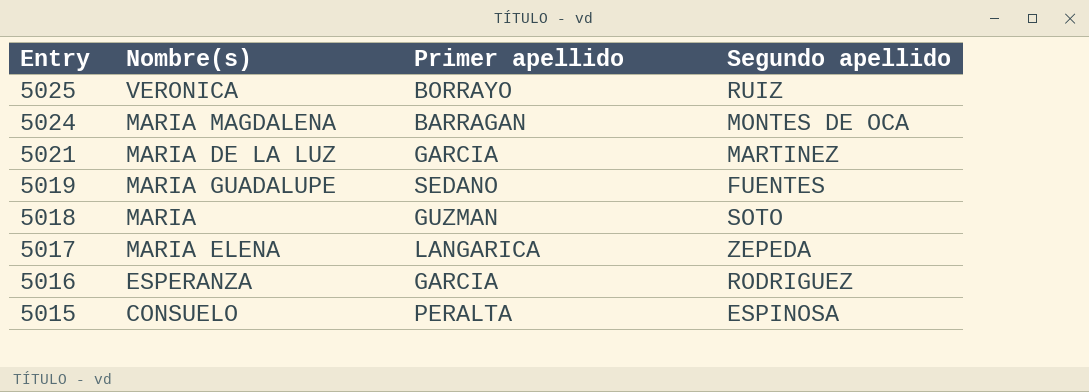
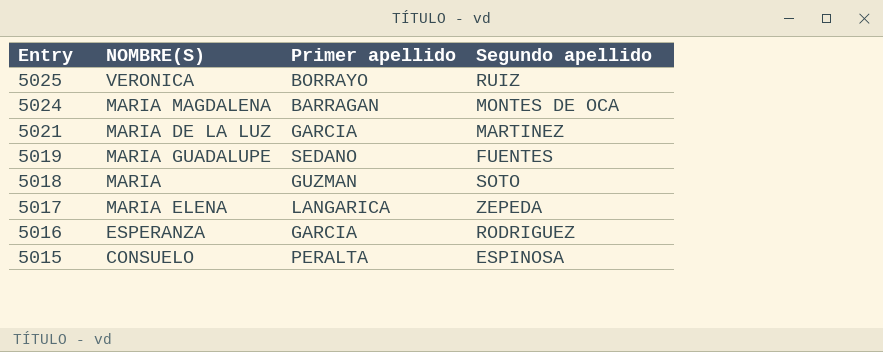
column name: Nombre(s) -> NOMBRE(S)

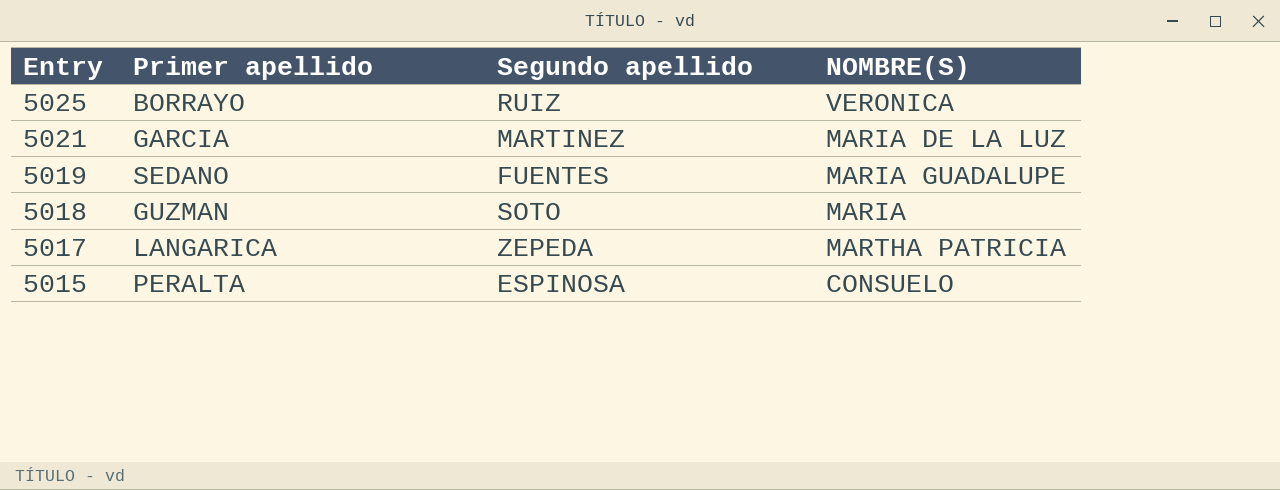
column NOMBRE(S) | position: 2 -> 4
row 5024: MARIA MAGDALENA | BARRAGAN | MONTES DE OCA -> none
row 5016: ESPERANZA | GARCIA | RODRIGUEZ -> none
5017 | NOMBRE(S): MARIA ELENA -> MARTHA PATRICIA

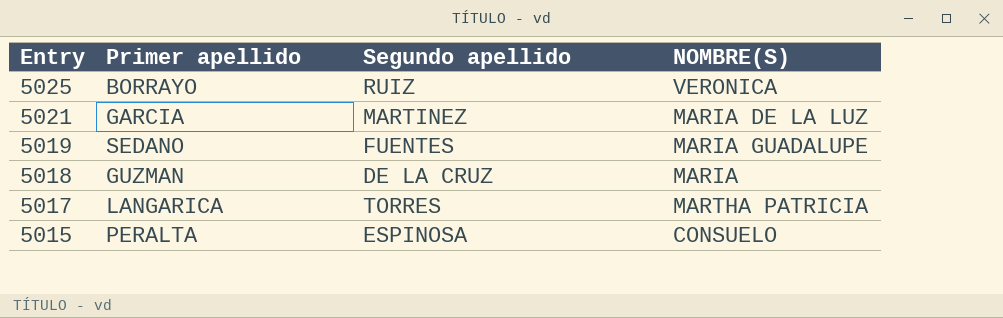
5018 | Segundo apellido: SOTO -> DE LA CRUZ
5017 | Segundo apellido: ZEPEDA -> TORRES

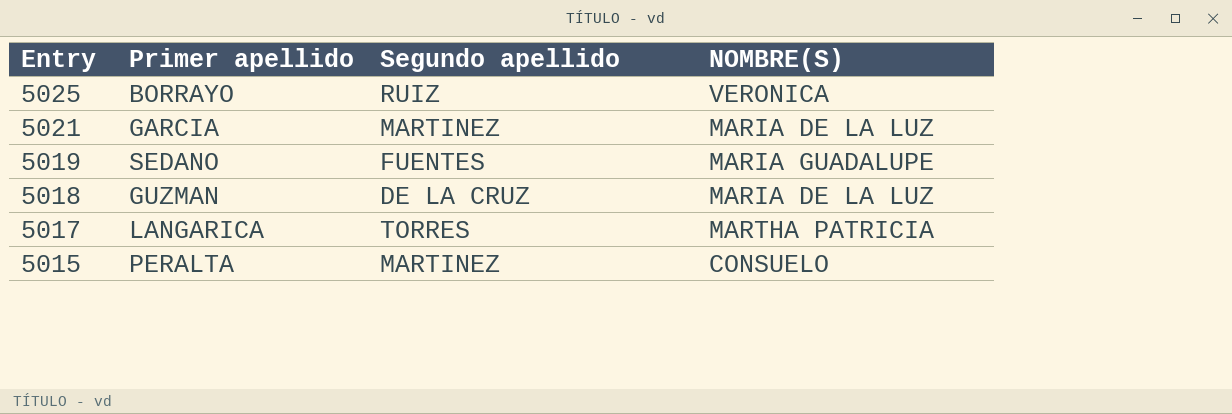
5018 | NOMBRE(S): MARIA -> MARIA DE LA LUZ
5015 | Segundo apellido: ESPINOSA -> MARTINEZ

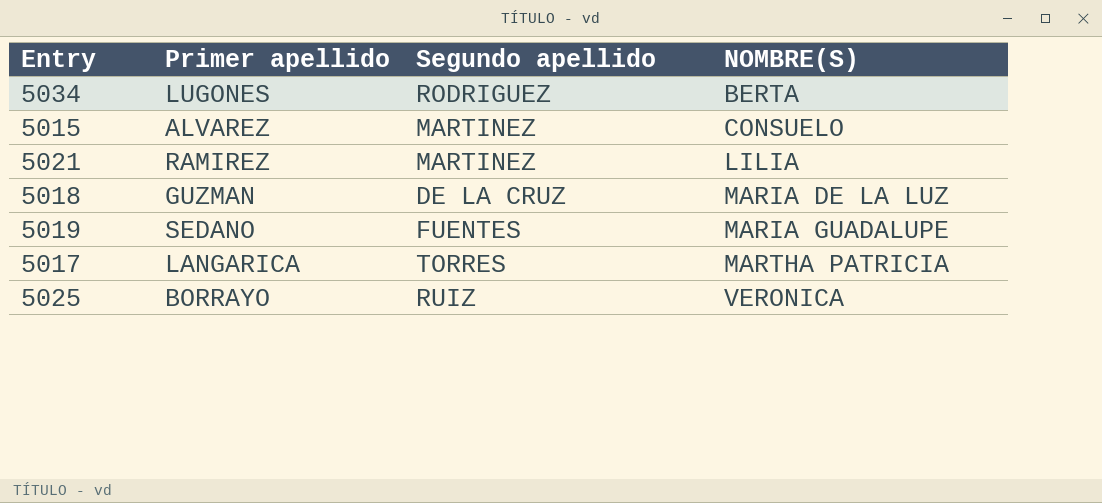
row order: Entry descending -> NOMBRE(S) ascending
row 5034: none -> LUGONES | RODRIGUEZ | BERTA
5015 | Primer apellido: PERALTA -> ALVAREZ
5021 | Primer apellido: GARCIA -> RAMIREZ
5021 | NOMBRE(S): MARIA DE LA LUZ -> LILIA

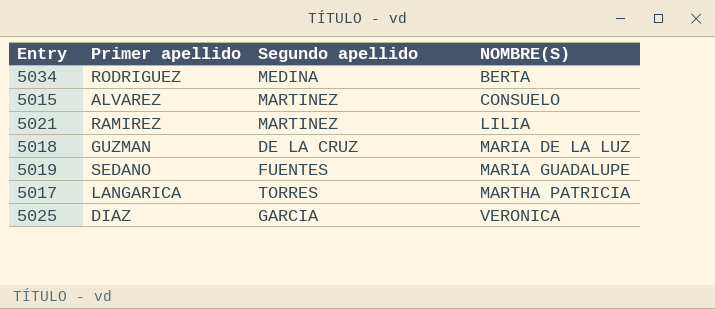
5034 | Primer apellido: LUGONES -> RODRIGUEZ
5034 | Segundo apellido: RODRIGUEZ -> MEDINA
5025 | Primer apellido: BORRAYO -> DIAZ
5025 | Segundo apellido: RUIZ -> GARCIA

